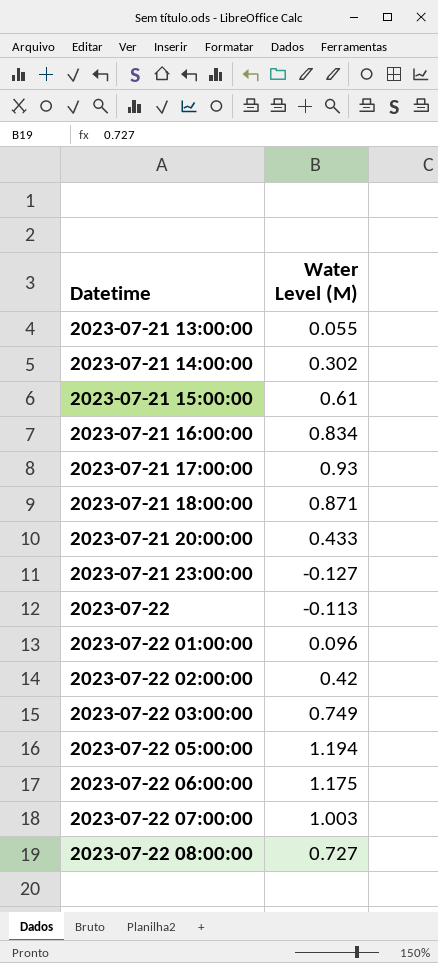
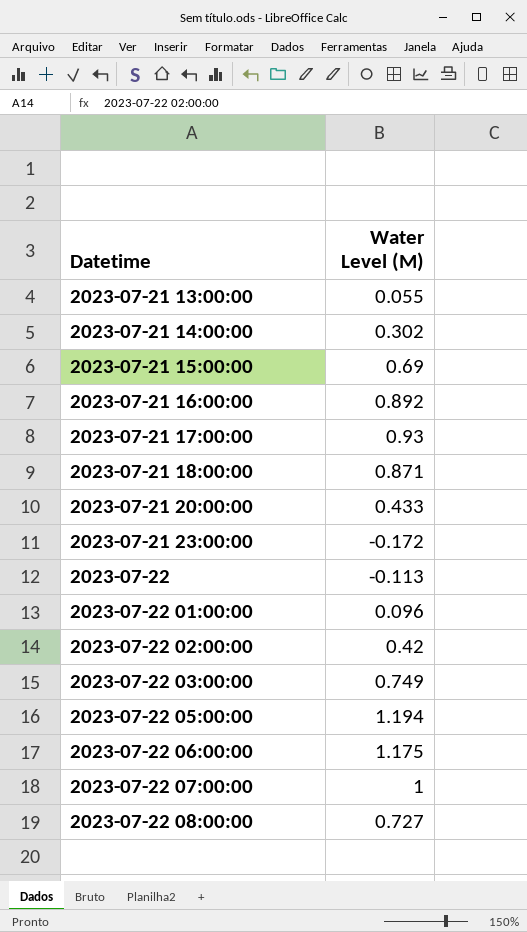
2023-07-21 15:00:00 | Water Level (M): 0.61 -> 0.69
2023-07-21 16:00:00 | Water Level (M): 0.834 -> 0.892
2023-07-21 23:00:00 | Water Level (M): -0.127 -> -0.172
2023-07-22 07:00:00 | Water Level (M): 1.003 -> 1

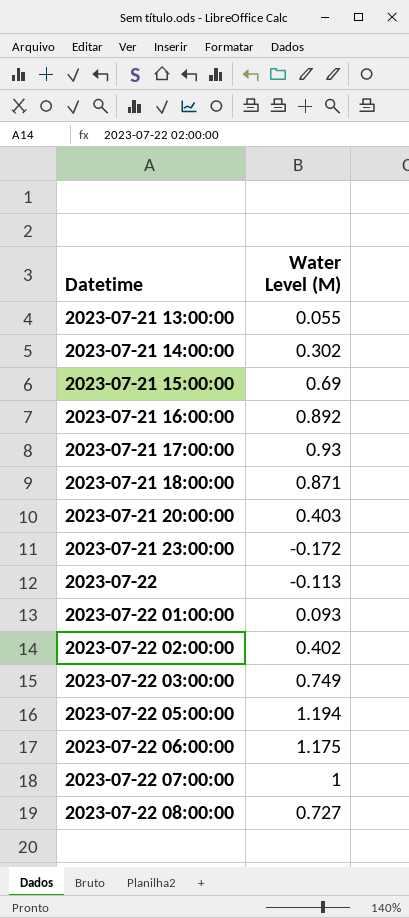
2023-07-21 20:00:00 | Water Level (M): 0.433 -> 0.403
2023-07-22 01:00:00 | Water Level (M): 0.096 -> 0.093
2023-07-22 02:00:00 | Water Level (M): 0.42 -> 0.402

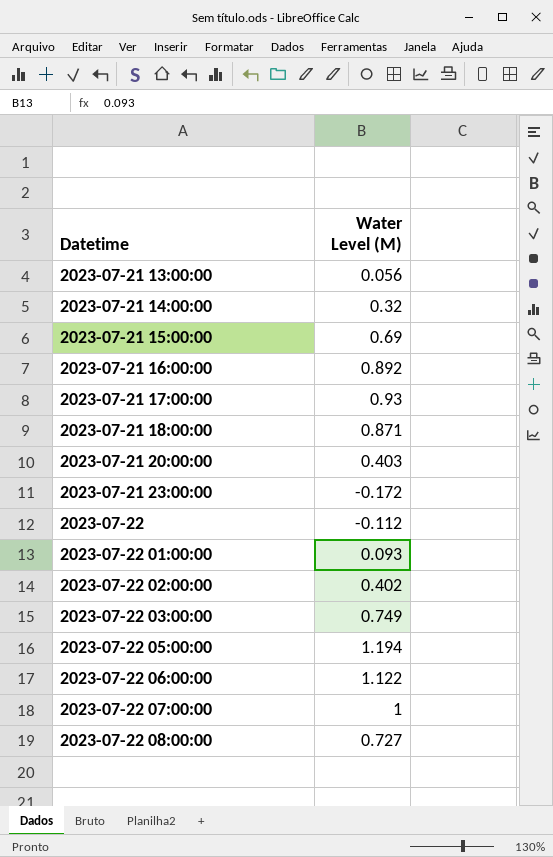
2023-07-21 13:00:00 | Water Level (M): 0.055 -> 0.056
2023-07-21 14:00:00 | Water Level (M): 0.302 -> 0.32
2023-07-22 | Water Level (M): -0.113 -> -0.112
2023-07-22 06:00:00 | Water Level (M): 1.175 -> 1.122

